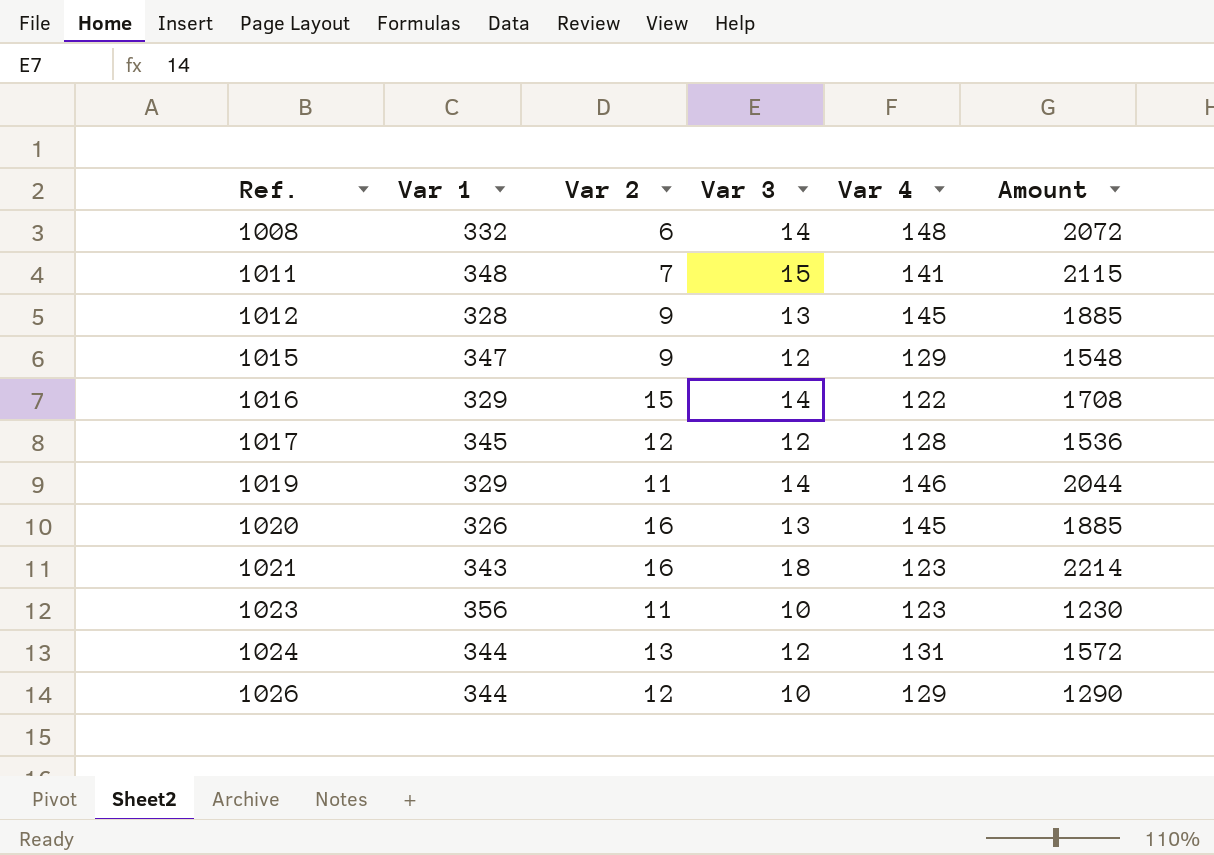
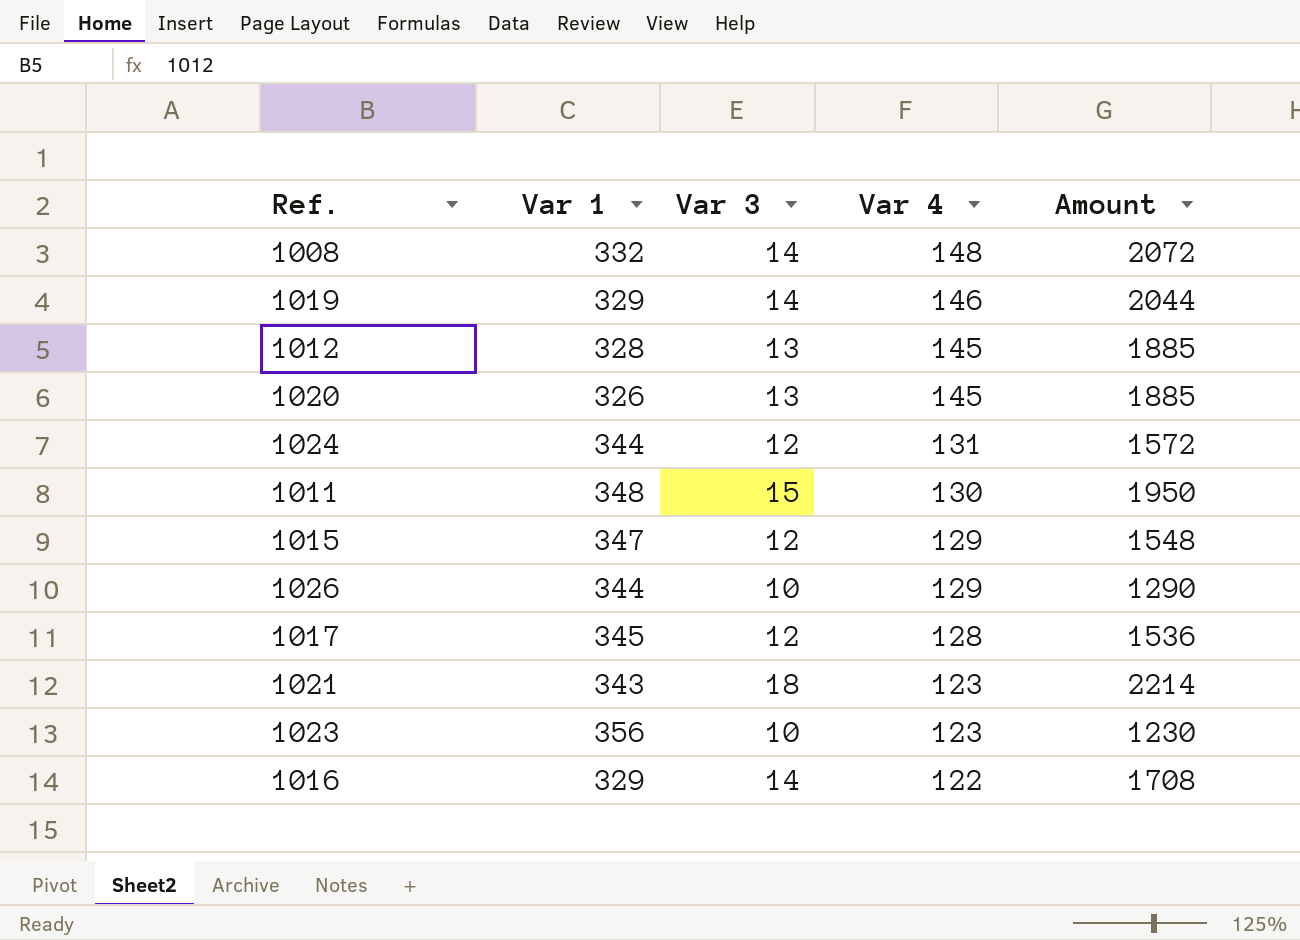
row order: Ref. ascending -> Var 4 descending
column Var 2 | position: 3 -> none
1011 | Var 4: 141 -> 130
1011 | Amount: 2115 -> 1950

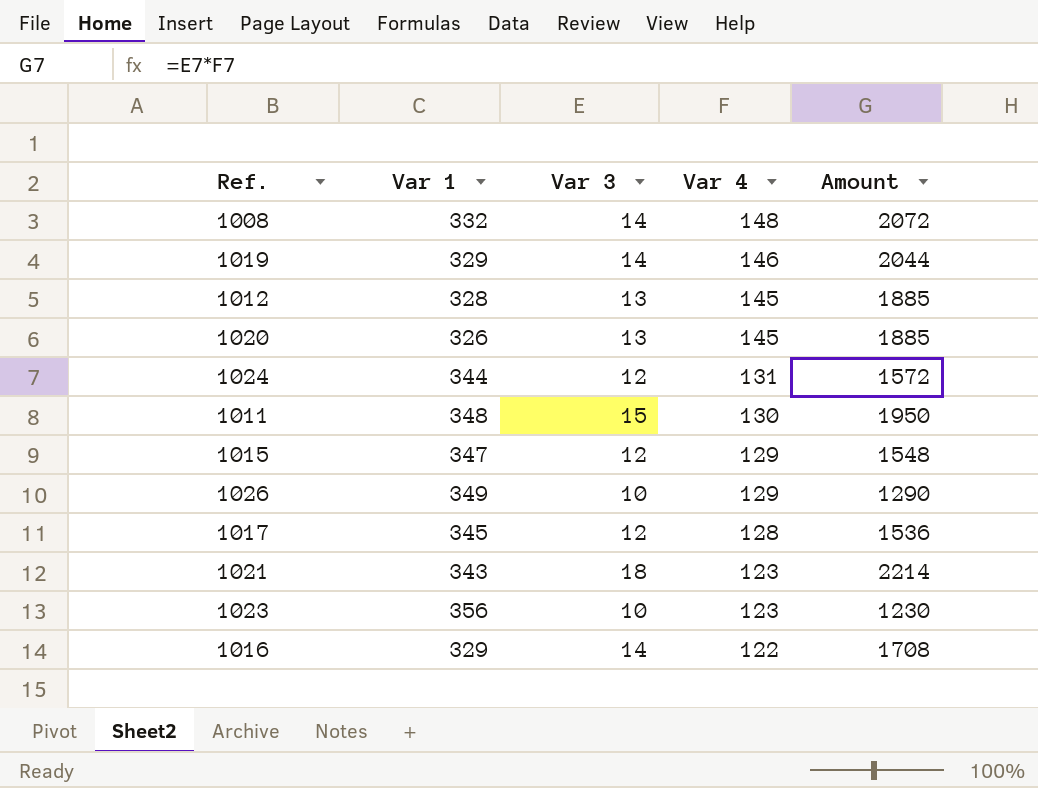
1026 | Var 1: 344 -> 349

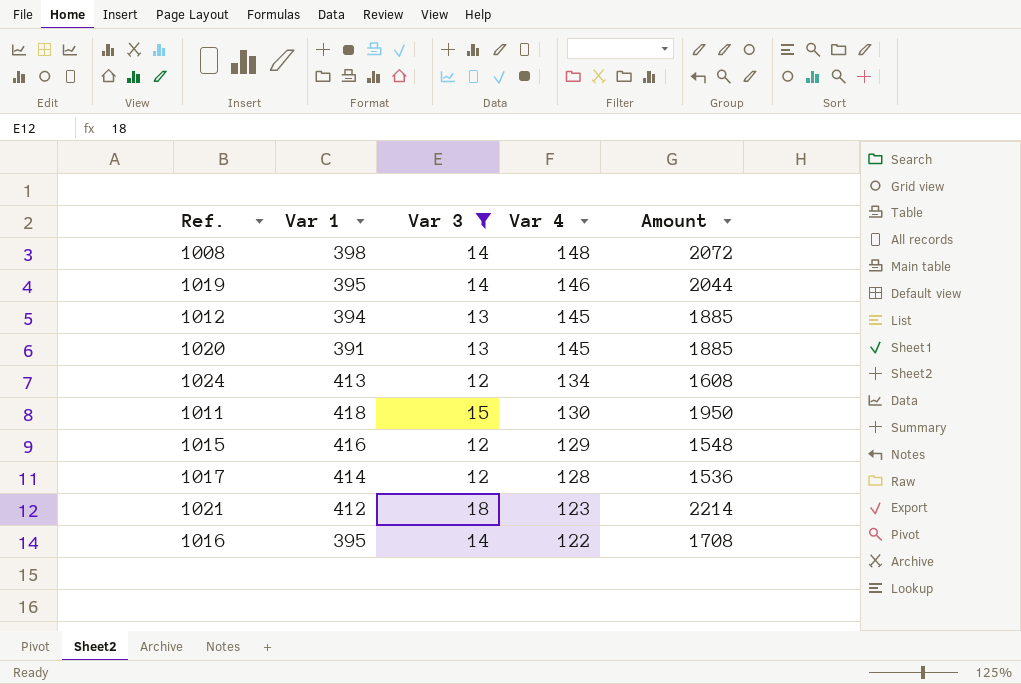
filter: none -> Var 3 != 10
1008 | Var 1: 332 -> 398
1019 | Var 1: 329 -> 395
1012 | Var 1: 328 -> 394
1020 | Var 1: 326 -> 391
1024 | Var 1: 344 -> 413
1024 | Var 4: 131 -> 134
1024 | Amount: 1572 -> 1608
1011 | Var 1: 348 -> 418
1015 | Var 1: 347 -> 416
1017 | Var 1: 345 -> 414
1021 | Var 1: 343 -> 412
1016 | Var 1: 329 -> 395

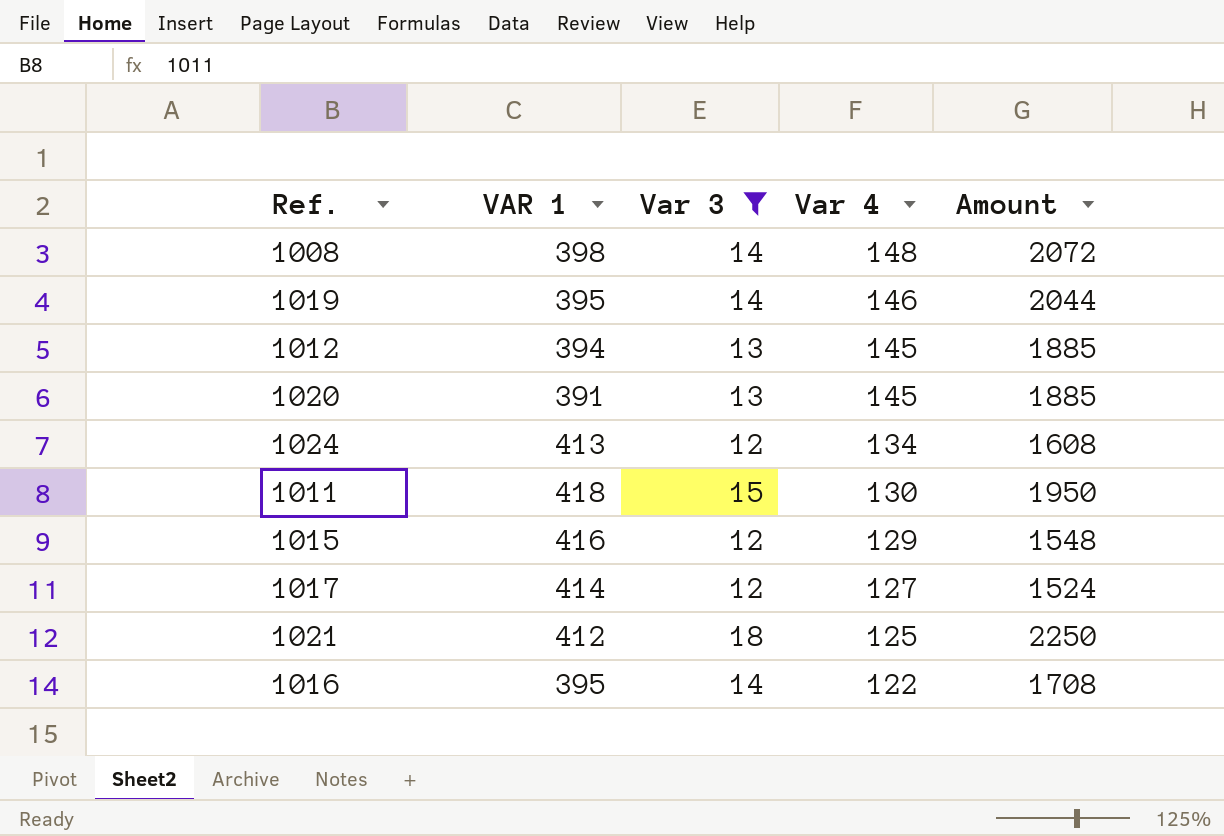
column name: Var 1 -> VAR 1
1017 | Var 4: 128 -> 127
1017 | Amount: 1536 -> 1524
1021 | Var 4: 123 -> 125
1021 | Amount: 2214 -> 2250

